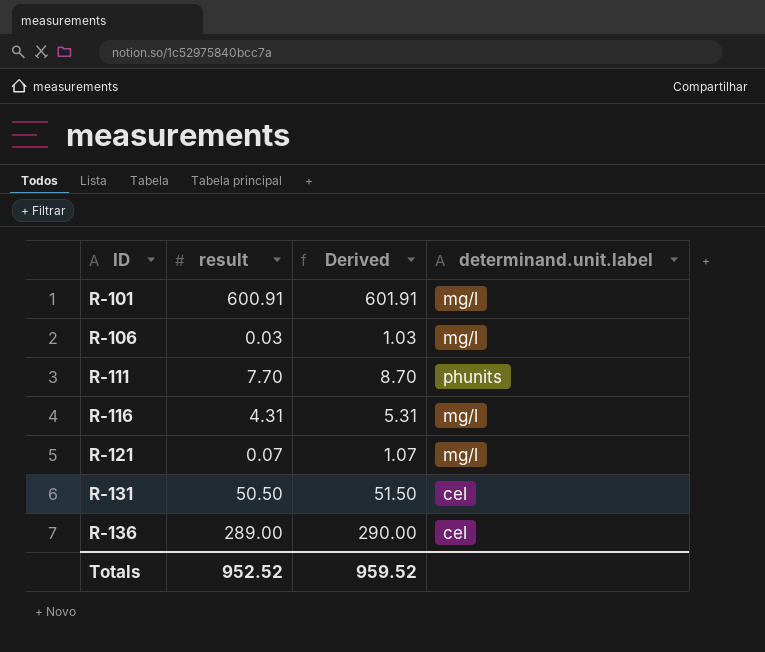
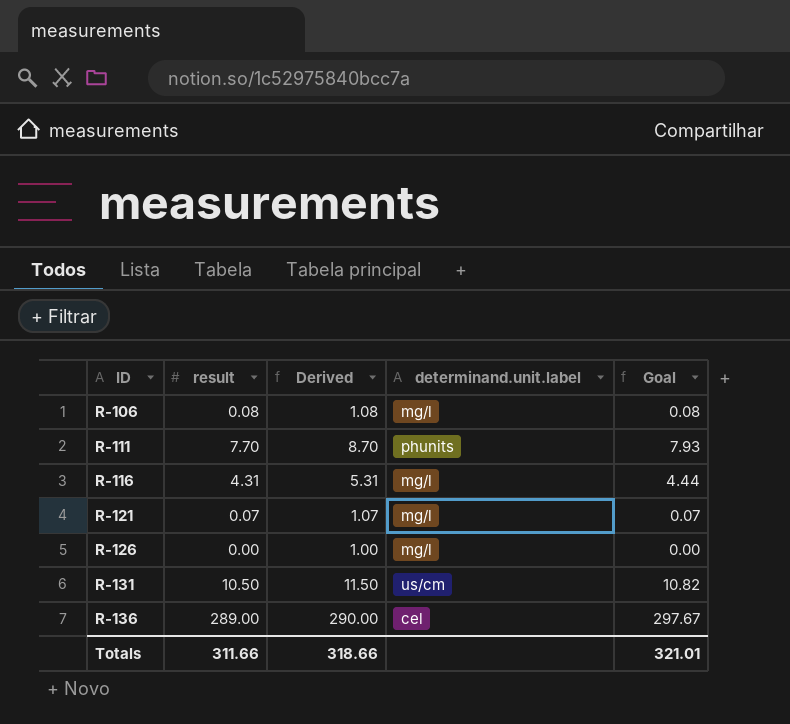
column Goal | formula: none -> [result] * 1.03
row R-101: 600.91 | 601.91 | mg/l -> none
R-106 | result: 0.03 -> 0.08
R-106 | Derived: 1.03 -> 1.08
row R-126: none -> 0.00 | 1.00 | mg/l | 0.00
R-131 | result: 50.50 -> 10.50
R-131 | Derived: 51.50 -> 11.50
R-131 | determinand.unit.label: cel -> us/cm
Totals | result: 952.52 -> 311.66
Totals | Derived: 959.52 -> 318.66

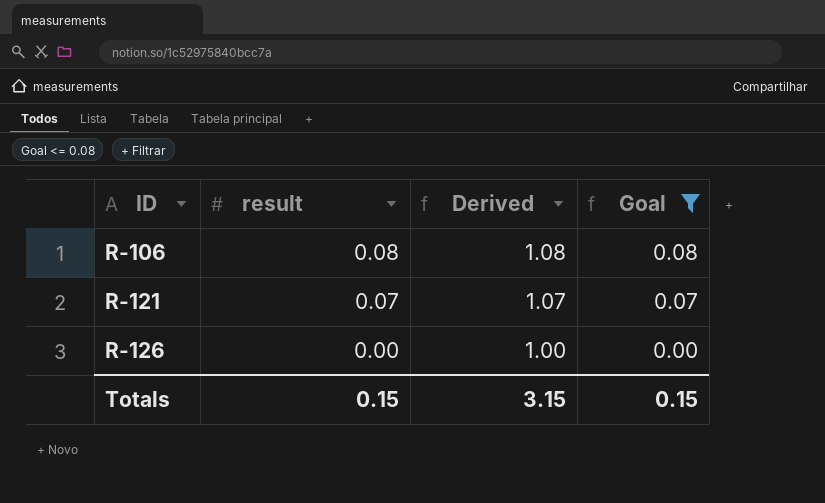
filter: none -> Goal <= 0.08
column determinand.unit.label | position: 4 -> none
Totals | result: 311.66 -> 0.15
Totals | Derived: 318.66 -> 3.15
Totals | Goal: 321.01 -> 0.15

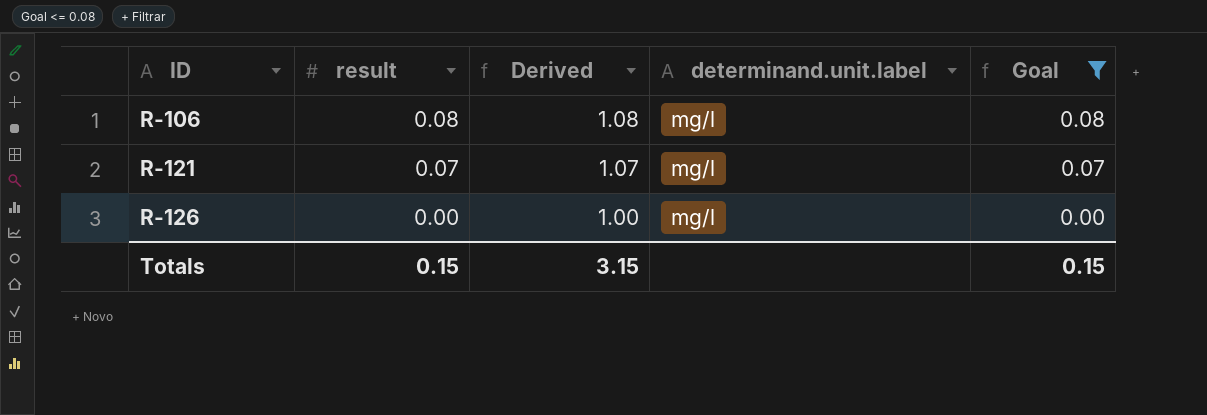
column determinand.unit.label | position: none -> 4

